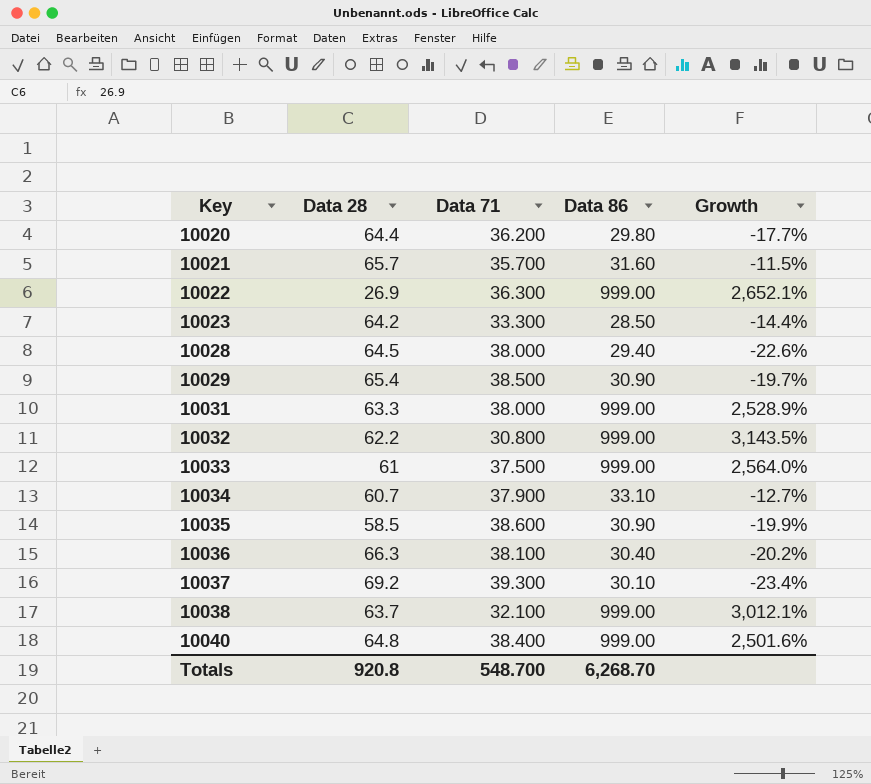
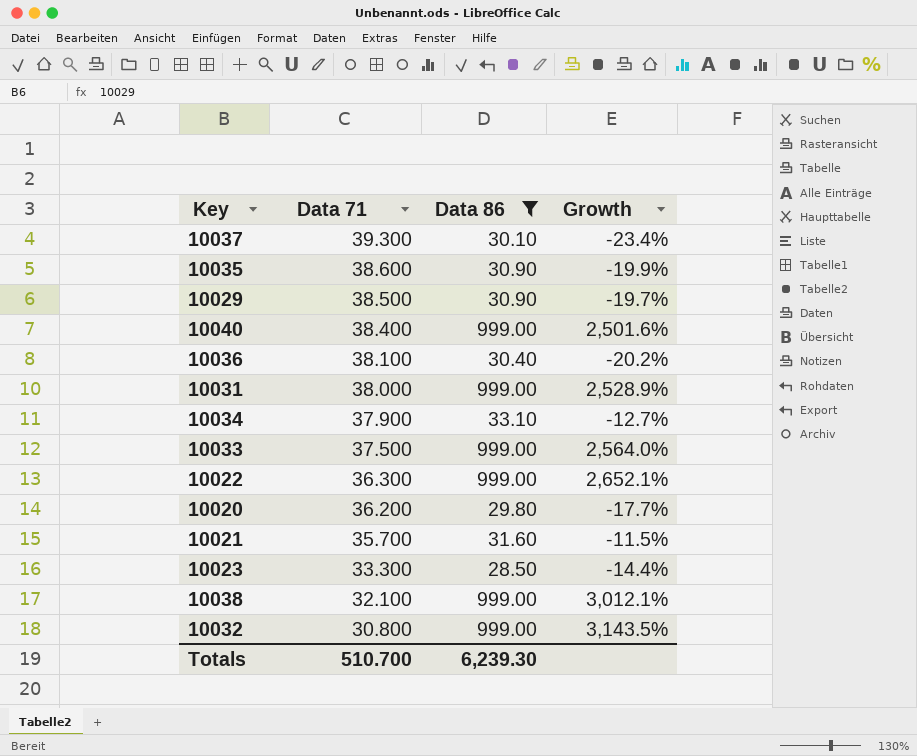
filter: none -> Data 86 != 29.40
row order: Key ascending -> Data 71 descending
column Data 28 | position: 2 -> none
Totals | Data 71: 548.700 -> 510.700
Totals | Data 86: 6,268.70 -> 6,239.30

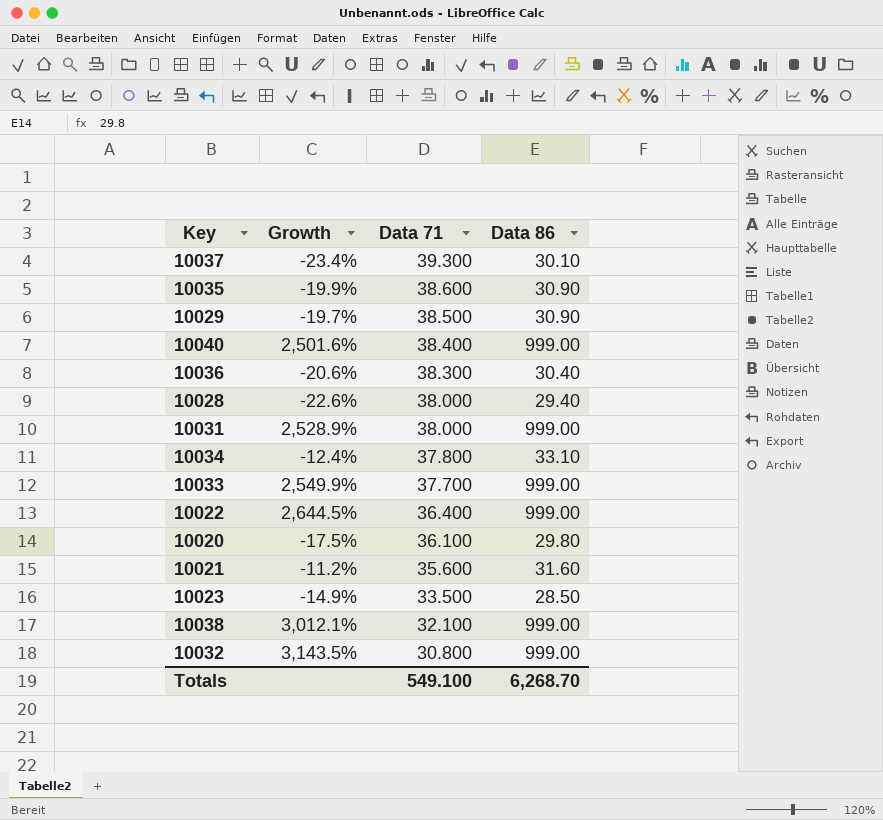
filter: Data 86 != 29.40 -> none
column Growth | position: 4 -> 2
10036 | Growth: -20.2% -> -20.6%
10036 | Data 71: 38.100 -> 38.300
10034 | Growth: -12.7% -> -12.4%
10034 | Data 71: 37.900 -> 37.800
10033 | Growth: 2,564.0% -> 2,549.9%
10033 | Data 71: 37.500 -> 37.700
10022 | Growth: 2,652.1% -> 2,644.5%
10022 | Data 71: 36.300 -> 36.400
10020 | Growth: -17.7% -> -17.5%
10020 | Data 71: 36.200 -> 36.100
10021 | Growth: -11.5% -> -11.2%
10021 | Data 71: 35.700 -> 35.600
10023 | Growth: -14.4% -> -14.9%
10023 | Data 71: 33.300 -> 33.500
Totals | Data 71: 510.700 -> 549.100
Totals | Data 86: 6,239.30 -> 6,268.70

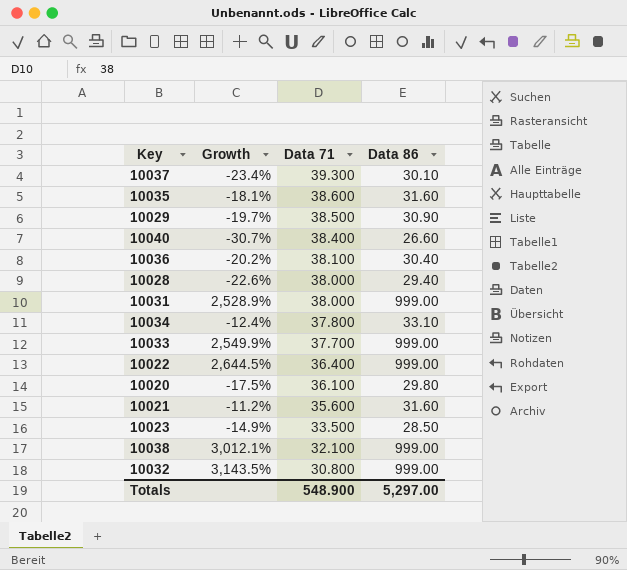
10035 | Growth: -19.9% -> -18.1%
10035 | Data 86: 30.90 -> 31.60
10040 | Growth: 2,501.6% -> -30.7%
10040 | Data 86: 999.00 -> 26.60
10036 | Growth: -20.6% -> -20.2%
10036 | Data 71: 38.300 -> 38.100
Totals | Data 71: 549.100 -> 548.900
Totals | Data 86: 6,268.70 -> 5,297.00

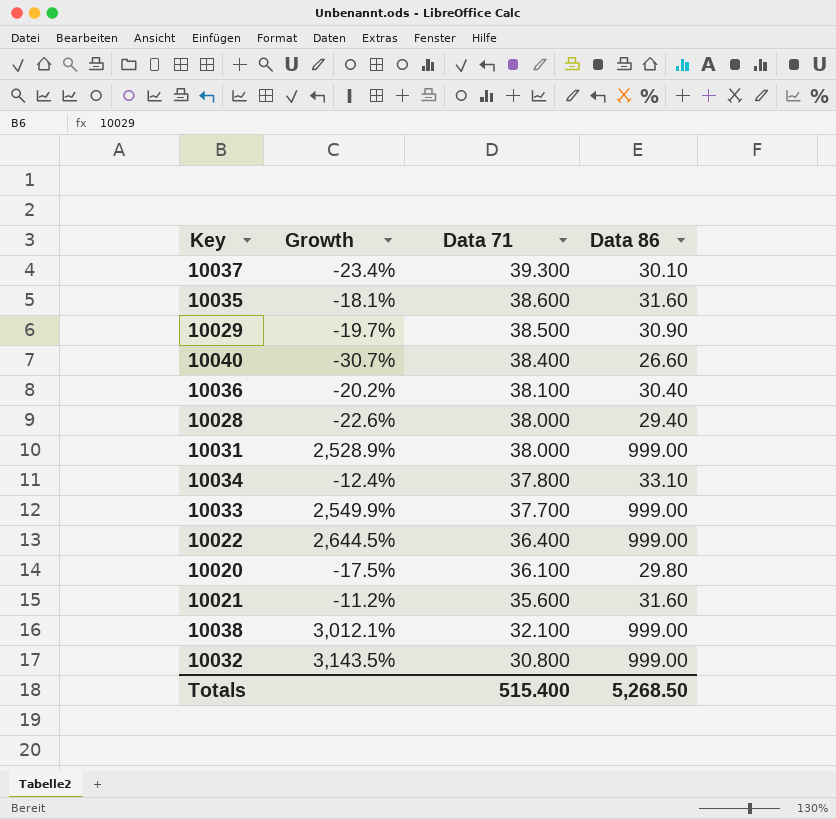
row 10023: -14.9% | 33.500 | 28.50 -> none
Totals | Data 71: 548.900 -> 515.400
Totals | Data 86: 5,297.00 -> 5,268.50

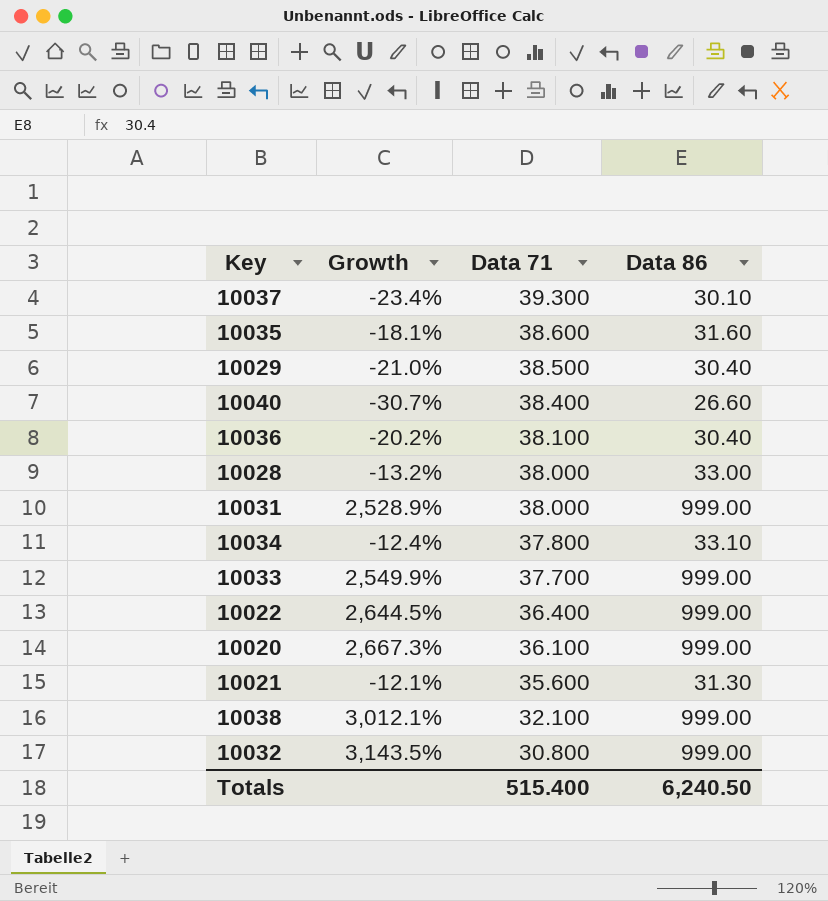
10029 | Growth: -19.7% -> -21.0%
10029 | Data 86: 30.90 -> 30.40
10028 | Growth: -22.6% -> -13.2%
10028 | Data 86: 29.40 -> 33.00
10020 | Growth: -17.5% -> 2,667.3%
10020 | Data 86: 29.80 -> 999.00
10021 | Growth: -11.2% -> -12.1%
10021 | Data 86: 31.60 -> 31.30
Totals | Data 86: 5,268.50 -> 6,240.50

